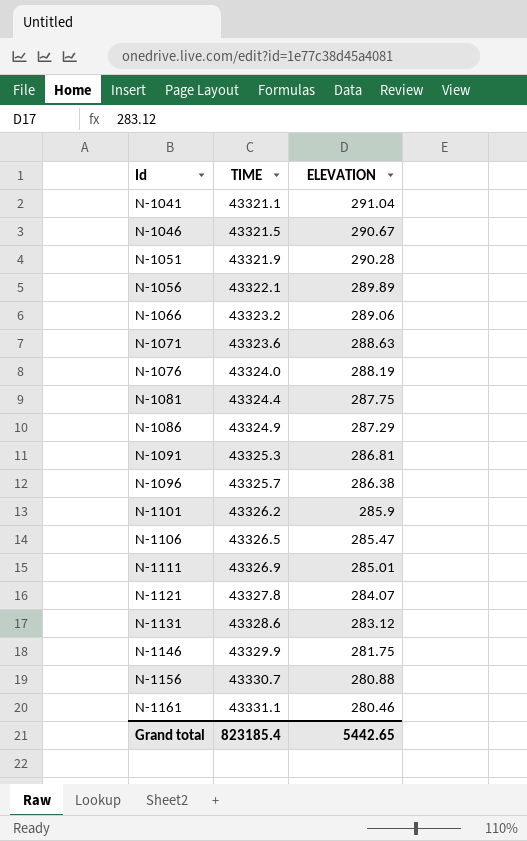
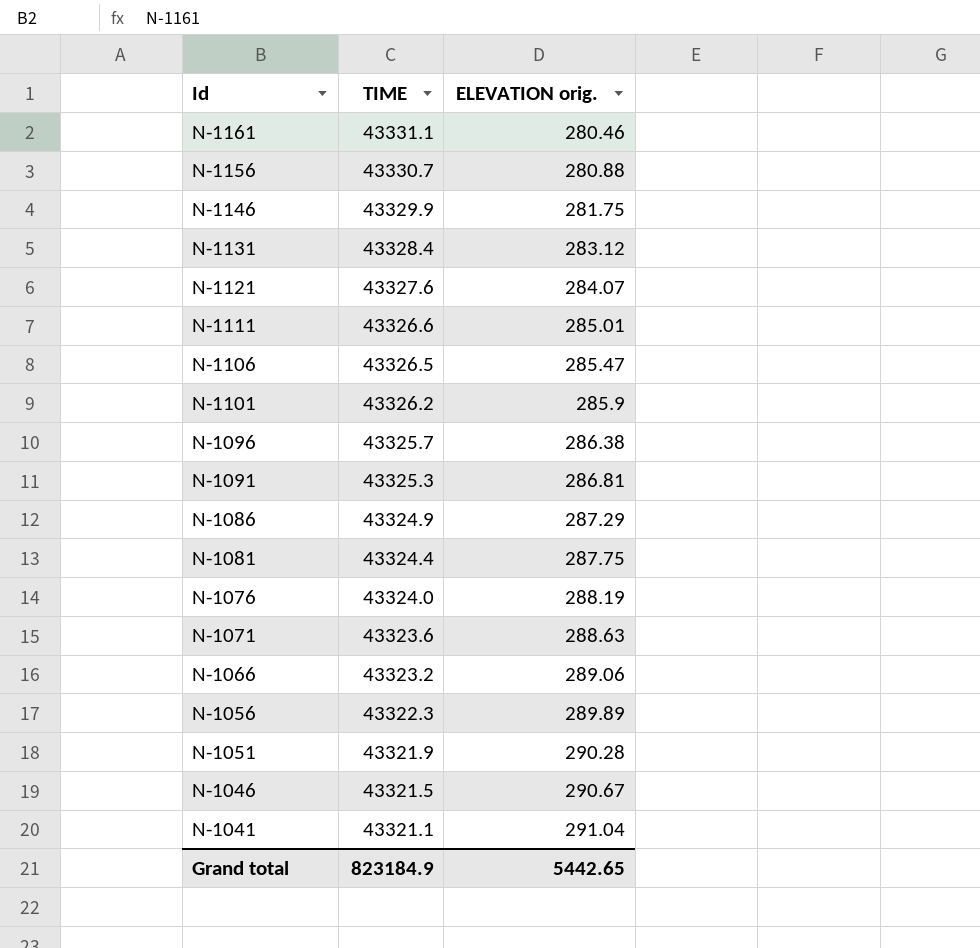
row order: Id ascending -> Id descending
column name: ELEVATION -> ELEVATION orig.
N-1131 | TIME: 43328.6 -> 43328.4
N-1121 | TIME: 43327.8 -> 43327.6
N-1111 | TIME: 43326.9 -> 43326.6
N-1056 | TIME: 43322.1 -> 43322.3
Grand total | TIME: 823185.4 -> 823184.9

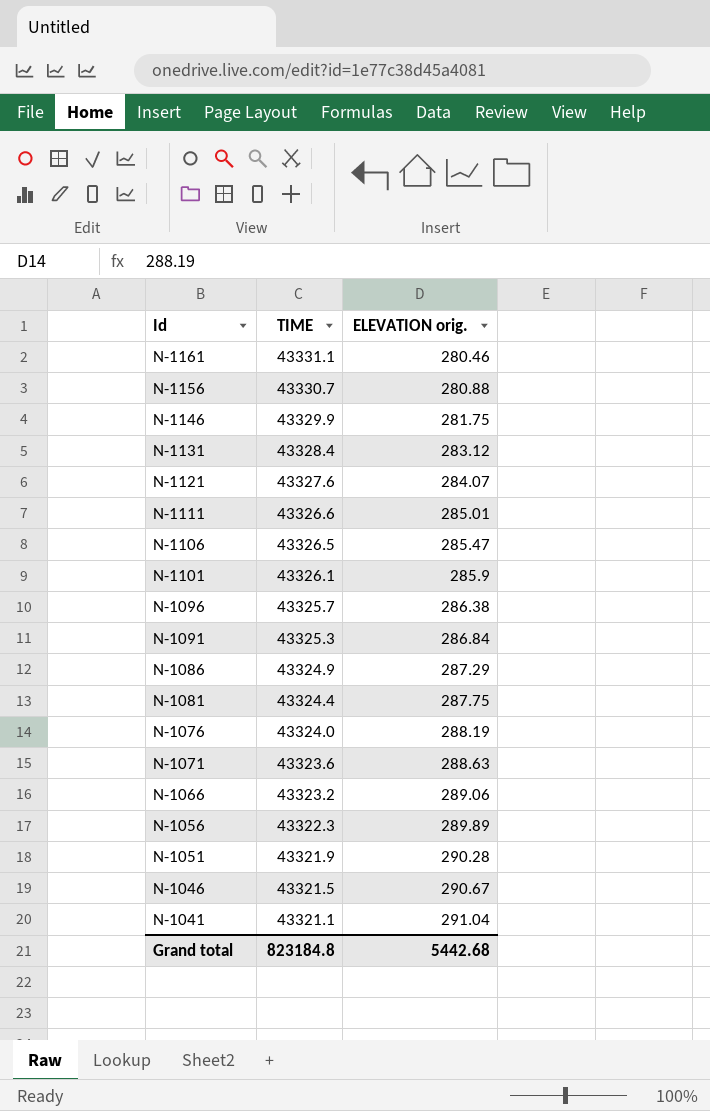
N-1101 | TIME: 43326.2 -> 43326.1
N-1091 | ELEVATION orig.: 286.81 -> 286.84
Grand total | TIME: 823184.9 -> 823184.8
Grand total | ELEVATION orig.: 5442.65 -> 5442.68

